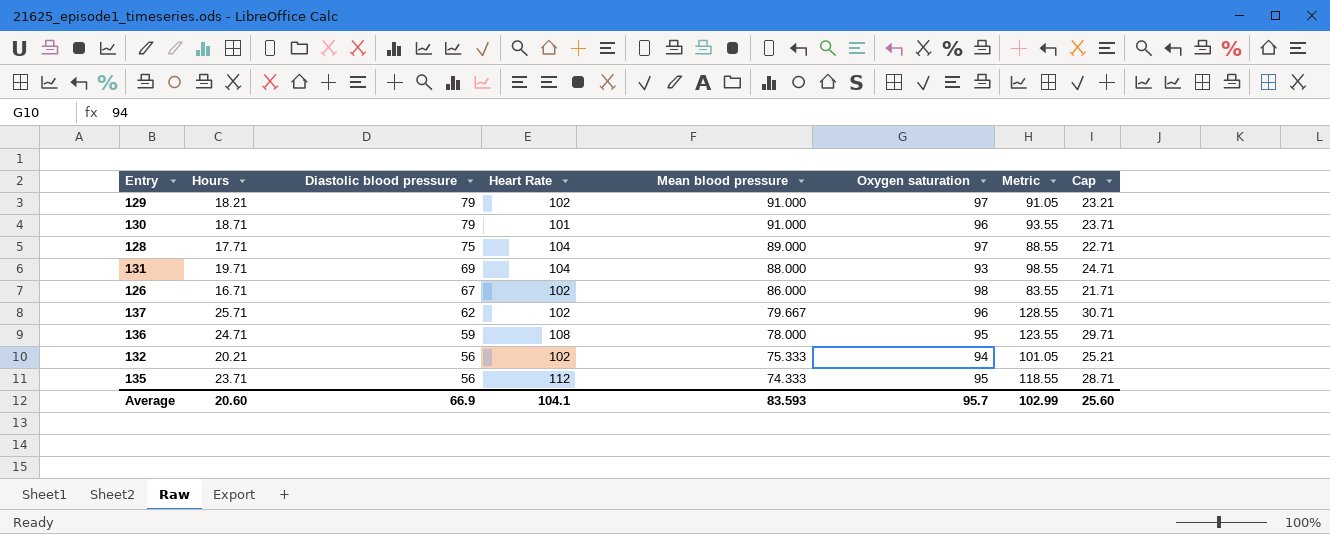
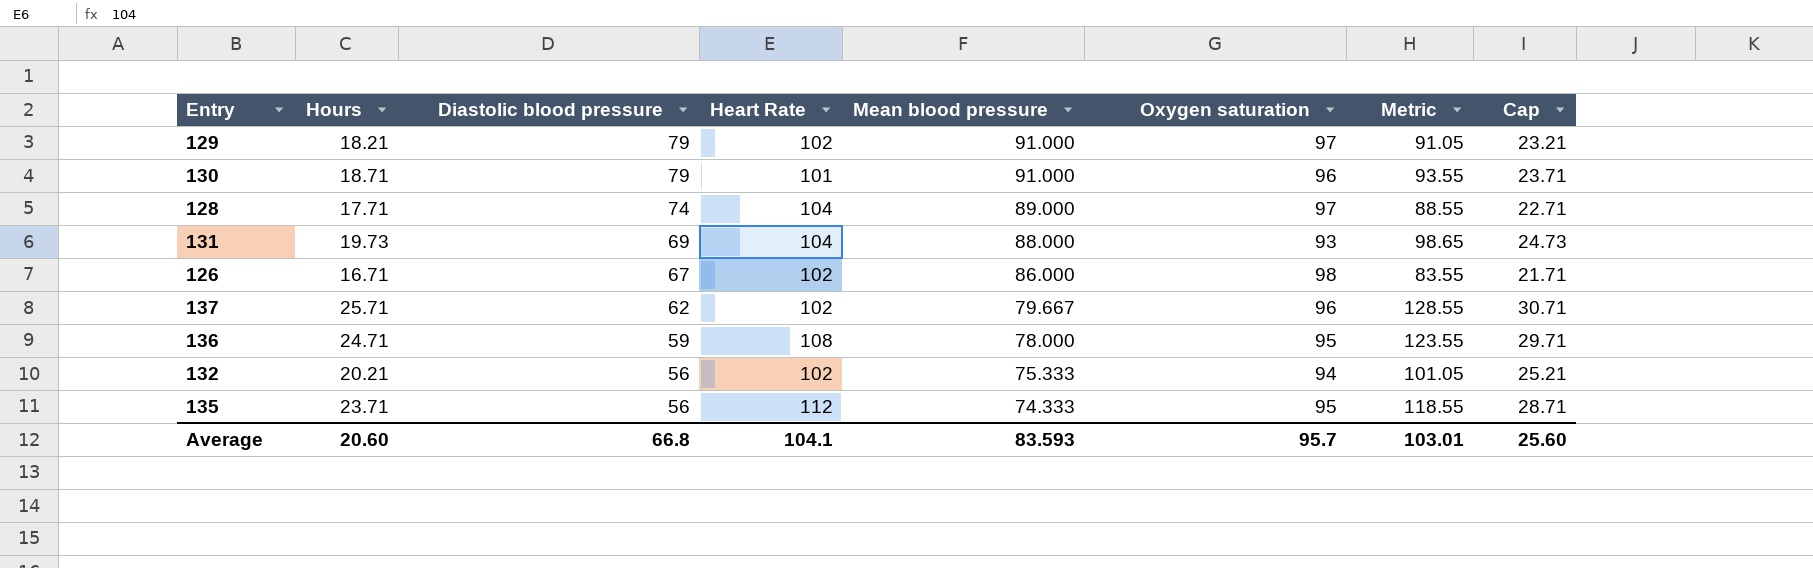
128 | Diastolic blood pressure: 75 -> 74
131 | Hours: 19.71 -> 19.73
131 | Metric: 98.55 -> 98.65
131 | Cap: 24.71 -> 24.73
Average | Diastolic blood pressure: 66.9 -> 66.8
Average | Metric: 102.99 -> 103.01

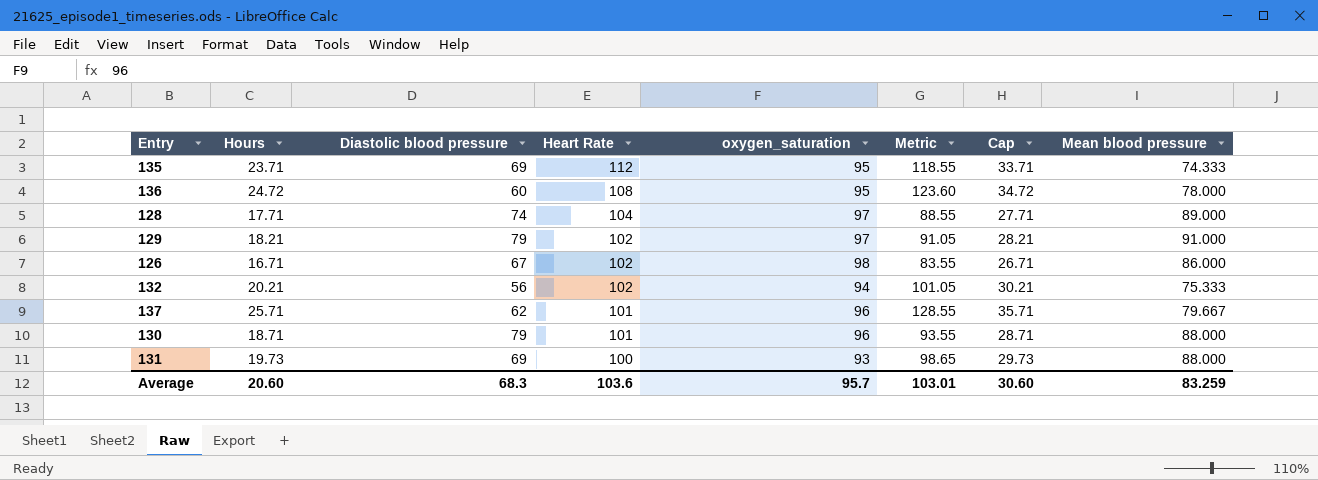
row order: Diastolic blood pressure descending -> Heart Rate descending
column name: Oxygen saturation -> oxygen_saturation
column Cap | formula: [Hours] + 5 -> [Hours] + 10
column Mean blood pressure | position: 5 -> 8
135 | Diastolic blood pressure: 56 -> 69
136 | Hours: 24.71 -> 24.72
136 | Diastolic blood pressure: 59 -> 60
136 | Metric: 123.55 -> 123.60
137 | Heart Rate: 102 -> 101
130 | Mean blood pressure: 91.000 -> 88.000
131 | Heart Rate: 104 -> 100
Average | Diastolic blood pressure: 66.8 -> 68.3
Average | Heart Rate: 104.1 -> 103.6
Average | Cap: 25.60 -> 30.60
Average | Mean blood pressure: 83.593 -> 83.259

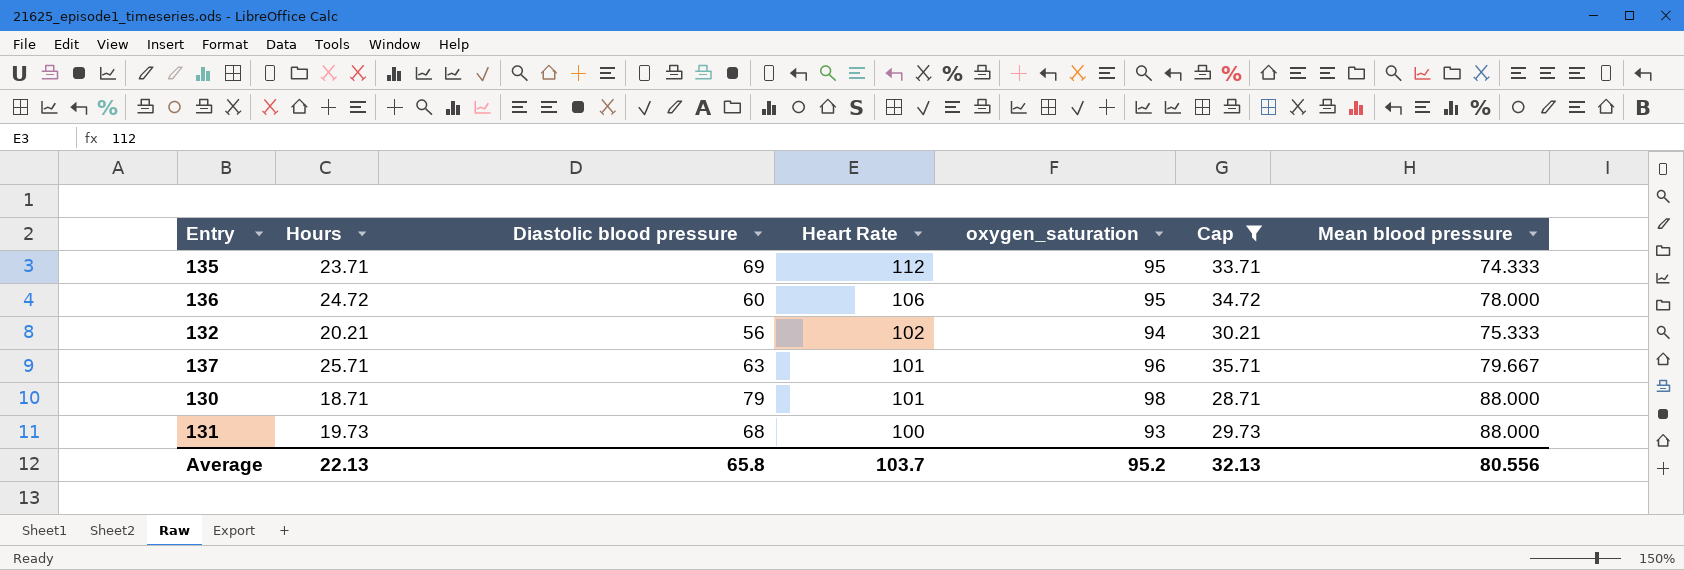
filter: none -> Cap >= 28.71
column Metric | formula: [Hours] * 5 -> none
136 | Heart Rate: 108 -> 106
137 | Diastolic blood pressure: 62 -> 63
130 | oxygen_saturation: 96 -> 98
131 | Diastolic blood pressure: 69 -> 68
Average | Hours: 20.60 -> 22.13
Average | Diastolic blood pressure: 68.3 -> 65.8
Average | Heart Rate: 103.6 -> 103.7
Average | oxygen_saturation: 95.7 -> 95.2
Average | Cap: 30.60 -> 32.13
Average | Mean blood pressure: 83.259 -> 80.556

